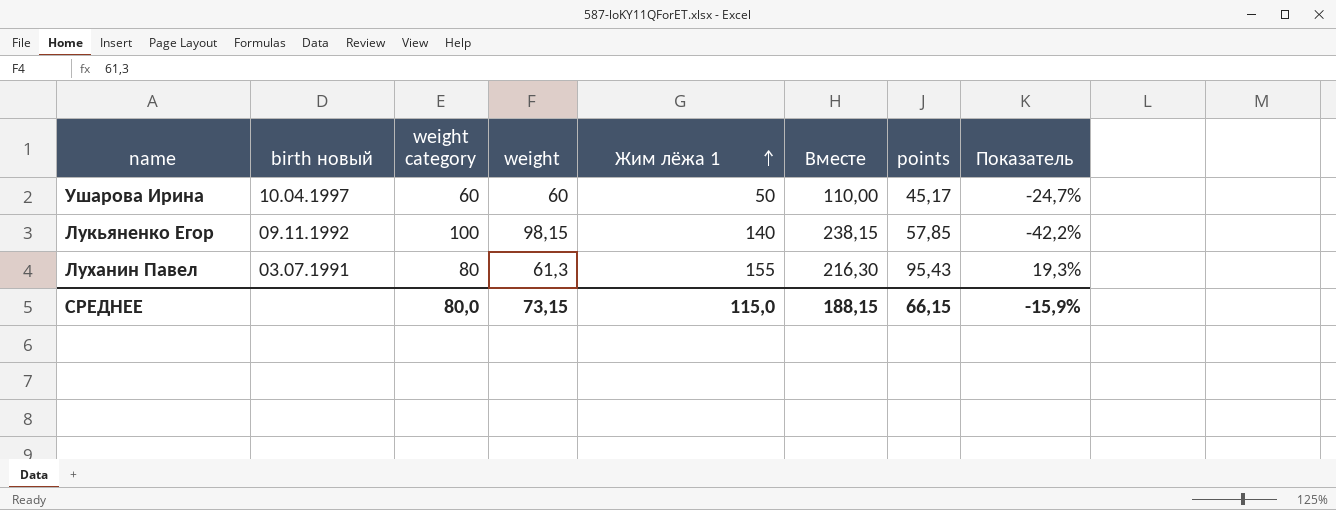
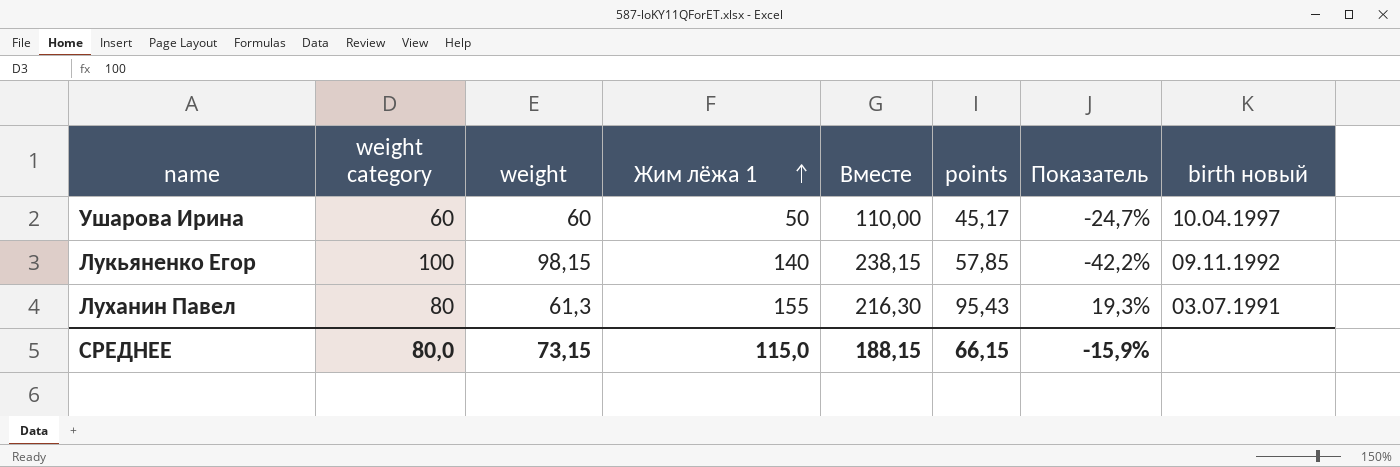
column birth новый | position: 2 -> 8

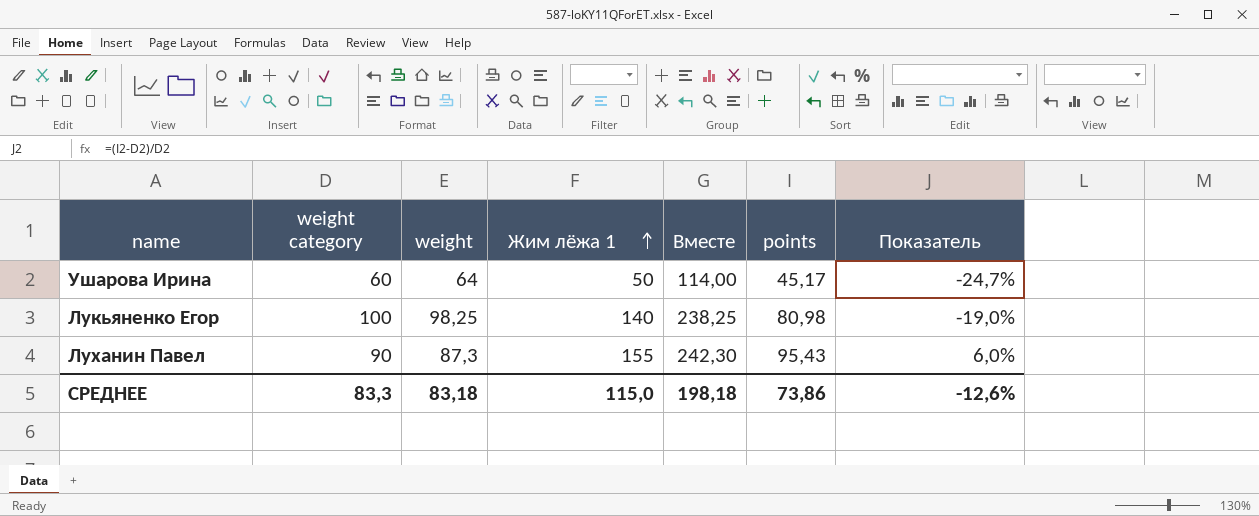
column birth новый | position: 8 -> none
Ушарова Ирина | weight: 60 -> 64
Ушарова Ирина | Вместе: 110,00 -> 114,00
Лукьяненко Егор | weight: 98,15 -> 98,25
Лукьяненко Егор | Вместе: 238,15 -> 238,25
Лукьяненко Егор | points: 57,85 -> 80,98
Лукьяненко Егор | Показатель: -42,2% -> -19,0%
Луханин Павел | weight category: 80 -> 90
Луханин Павел | weight: 61,3 -> 87,3
Луханин Павел | Вместе: 216,30 -> 242,30
Луханин Павел | Показатель: 19,3% -> 6,0%
СРЕДНЕЕ | weight category: 80,0 -> 83,3
СРЕДНЕЕ | weight: 73,15 -> 83,18
СРЕДНЕЕ | Вместе: 188,15 -> 198,18
СРЕДНЕЕ | points: 66,15 -> 73,86
СРЕДНЕЕ | Показатель: -15,9% -> -12,6%

